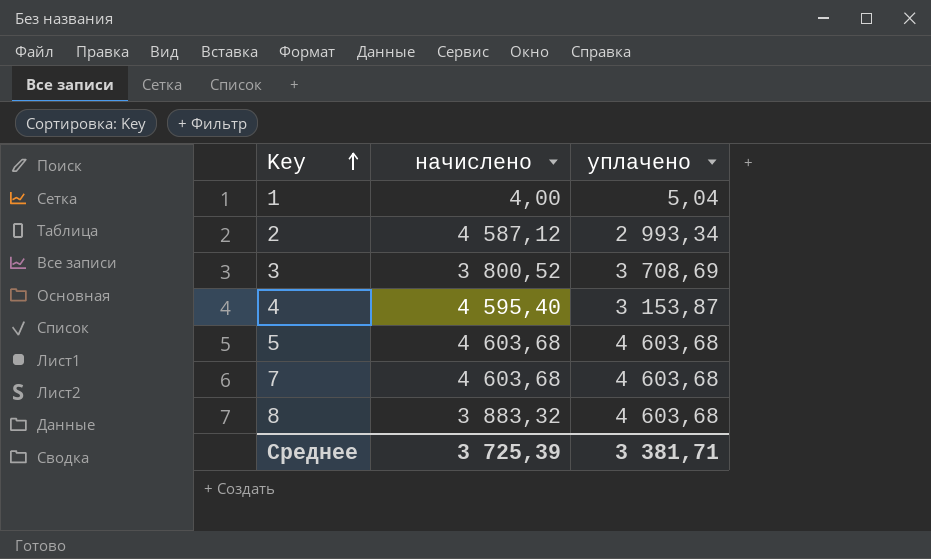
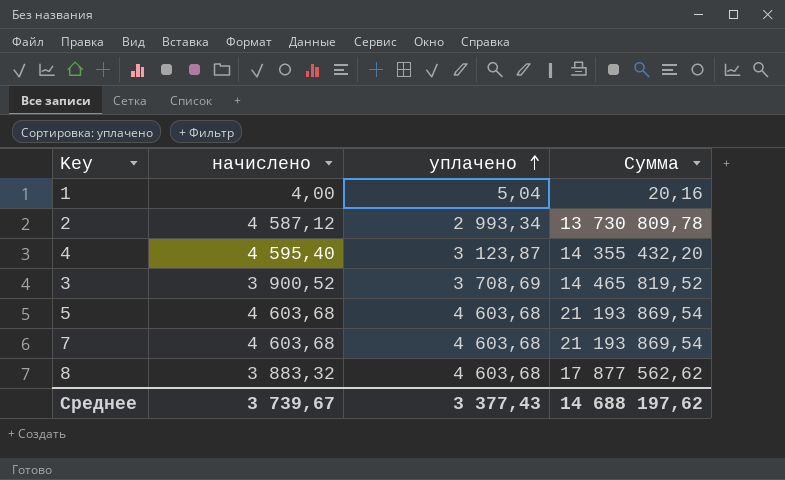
row order: Key ascending -> уплачено ascending
column Сумма | formula: none -> [начислено] * [уплачено]
4 | уплачено: 3 153,87 -> 3 123,87
3 | начислено: 3 800,52 -> 3 900,52
Среднее | начислено: 3 725,39 -> 3 739,67
Среднее | уплачено: 3 381,71 -> 3 377,43

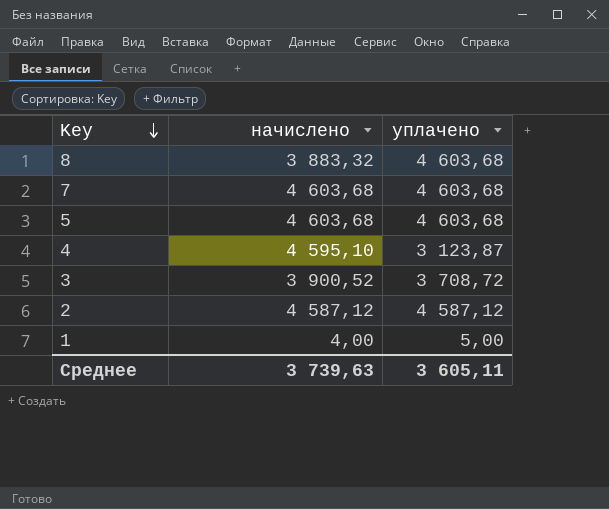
row order: уплачено ascending -> Key descending
column Сумма | formula: [начислено] * [уплачено] -> none
4 | начислено: 4 595,40 -> 4 595,10
3 | уплачено: 3 708,69 -> 3 708,72
2 | уплачено: 2 993,34 -> 4 587,12
1 | уплачено: 5,04 -> 5,00
Среднее | начислено: 3 739,67 -> 3 739,63
Среднее | уплачено: 3 377,43 -> 3 605,11

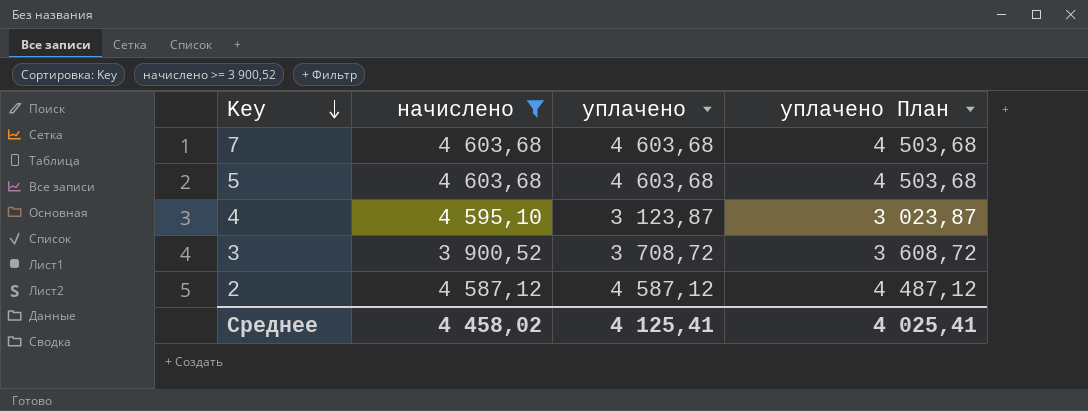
filter: none -> начислено >= 3 900,52
column уплачено План | formula: none -> [уплачено] - 100
Среднее | начислено: 3 739,63 -> 4 458,02
Среднее | уплачено: 3 605,11 -> 4 125,41

